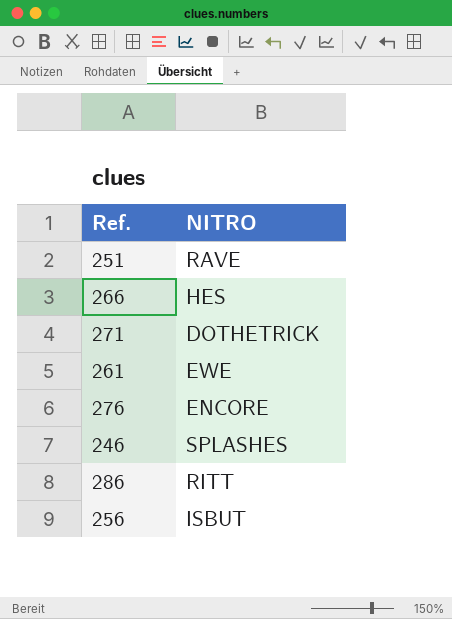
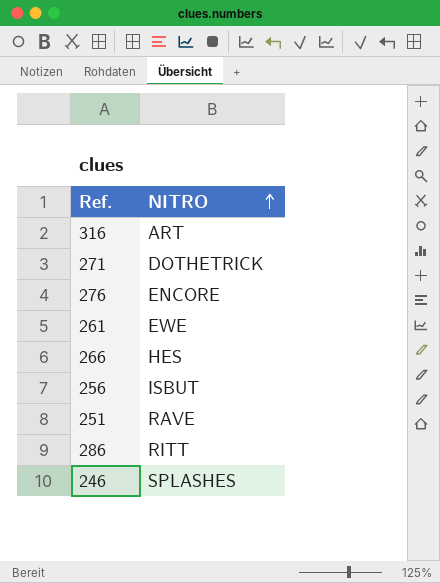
row order: none -> NITRO ascending
row 316: none -> ART

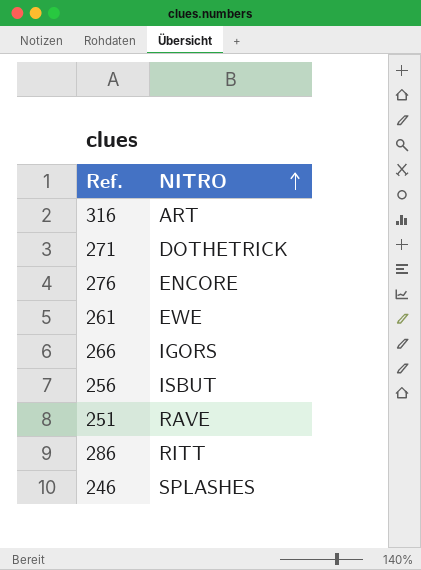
266 | NITRO: HES -> IGORS

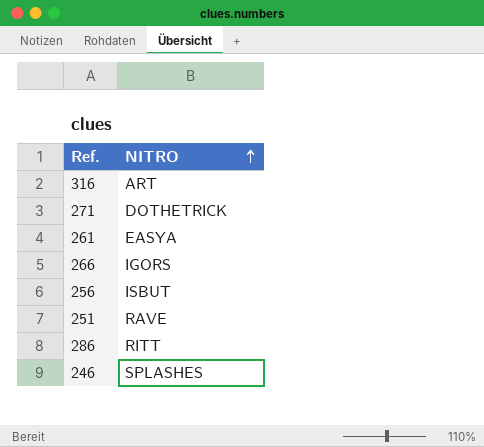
row 276: ENCORE -> none
261 | NITRO: EWE -> EASYA

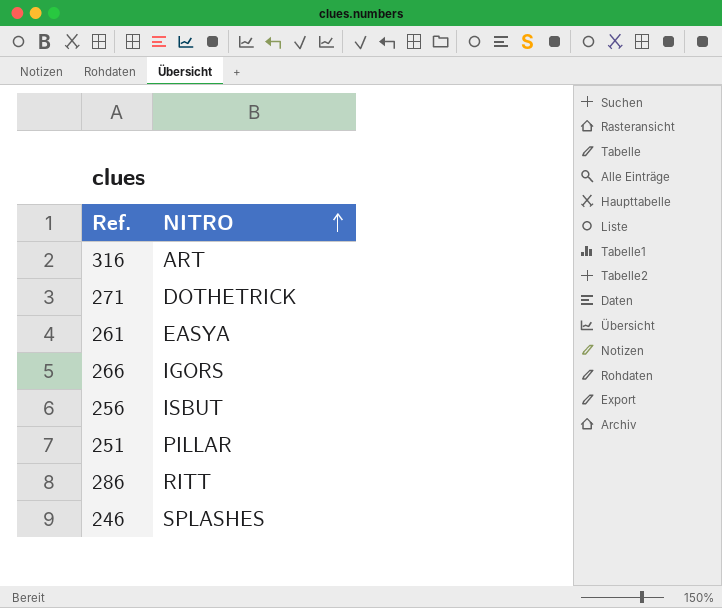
251 | NITRO: RAVE -> PILLAR

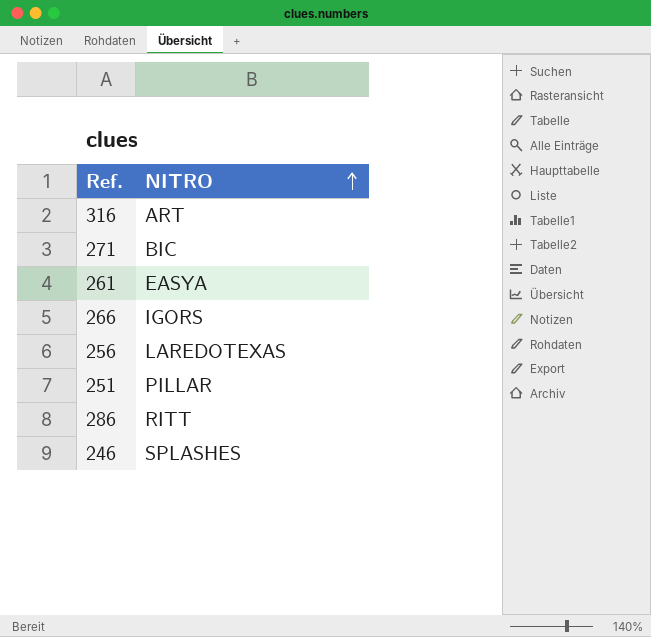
271 | NITRO: DOTHETRICK -> BIC
256 | NITRO: ISBUT -> LAREDOTEXAS

